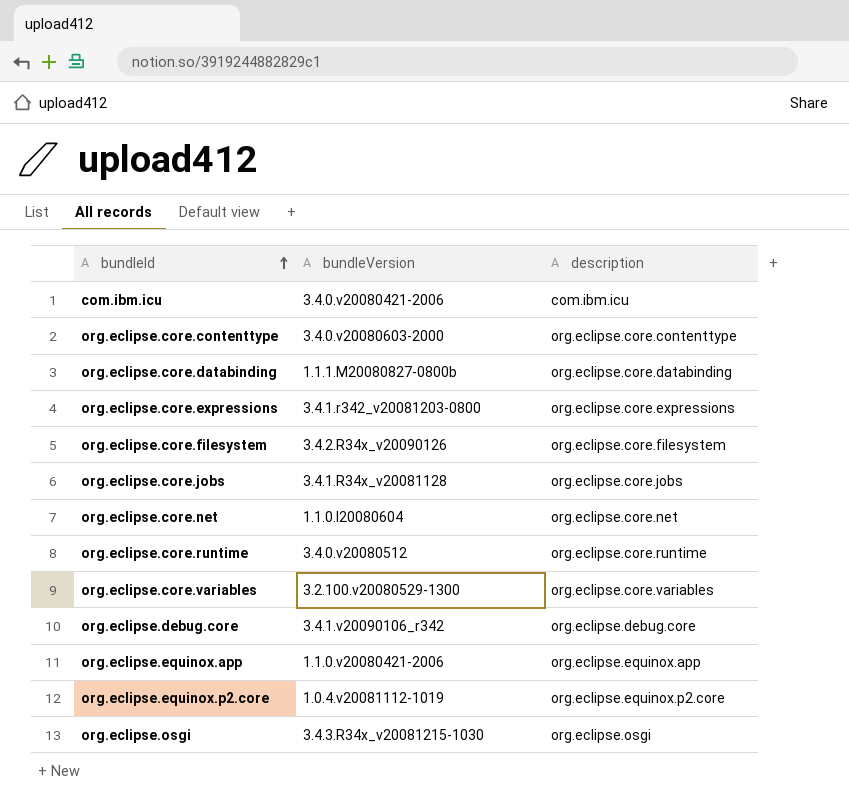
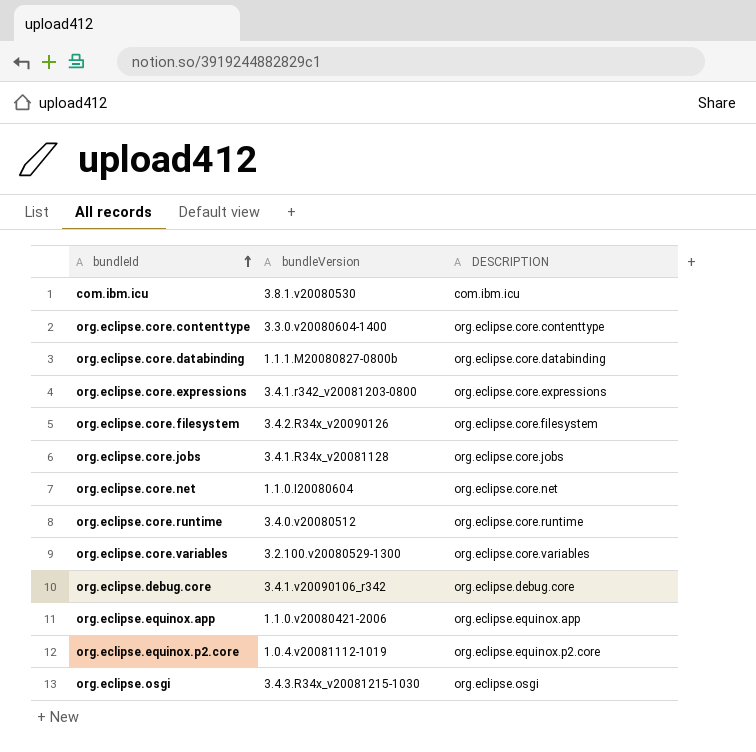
column name: description -> DESCRIPTION
com.ibm.icu | bundleVersion: 3.4.0.v20080421-2006 -> 3.8.1.v20080530
org.eclipse.core.contenttype | bundleVersion: 3.4.0.v20080603-2000 -> 3.3.0.v20080604-1400

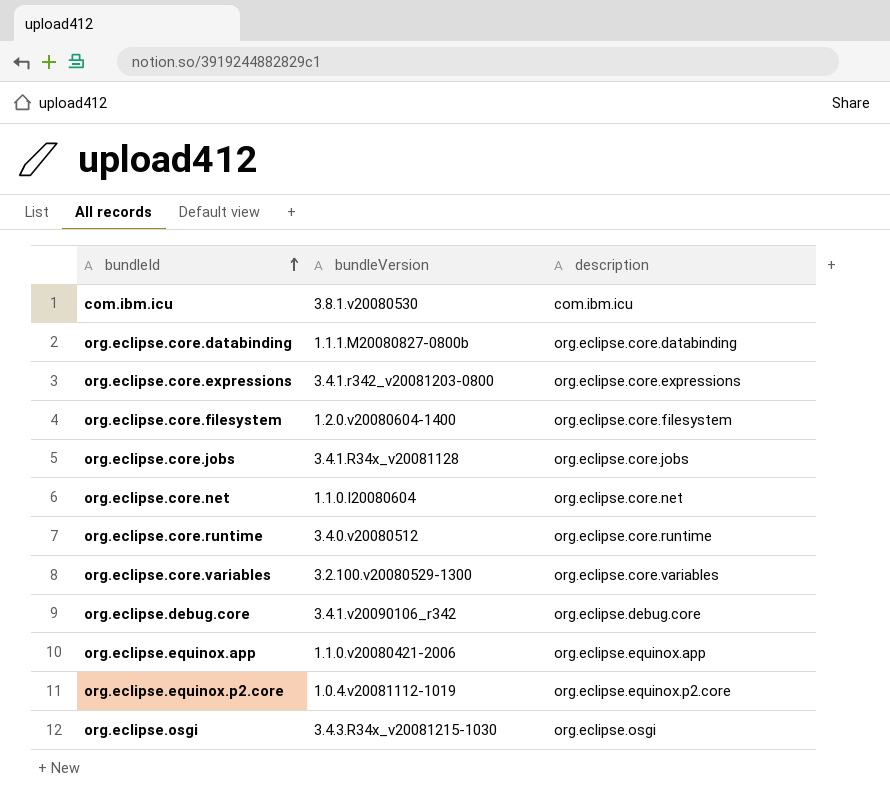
column name: DESCRIPTION -> description
row org.eclipse.core.contenttype: 3.3.0.v20080604-1400 | org.eclipse.core.contenttype -> none
org.eclipse.core.filesystem | bundleVersion: 3.4.2.R34x_v20090126 -> 1.2.0.v20080604-1400

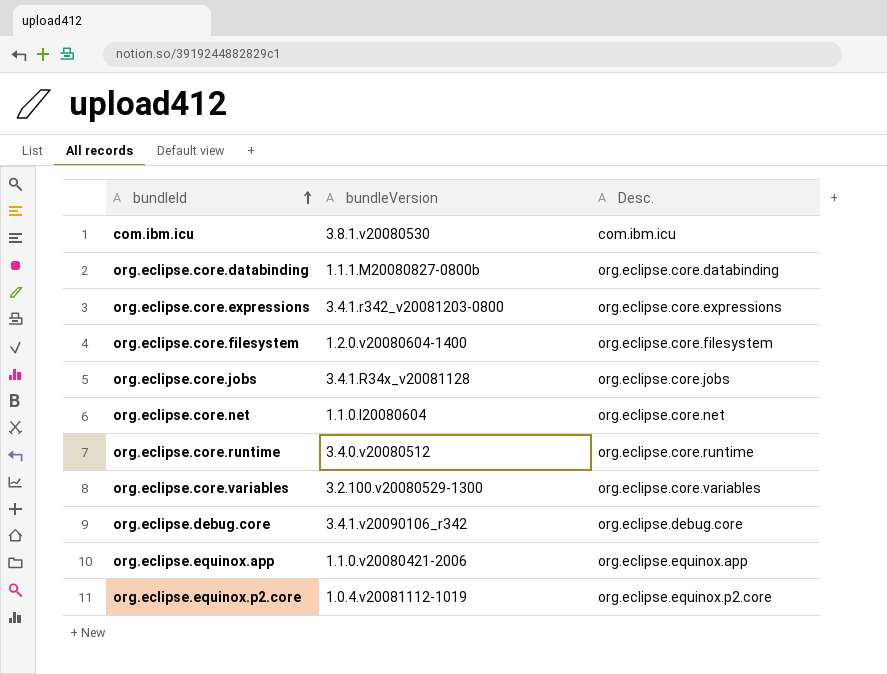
column name: description -> Desc.
row org.eclipse.osgi: 3.4.3.R34x_v20081215-1030 | org.eclipse.osgi -> none

